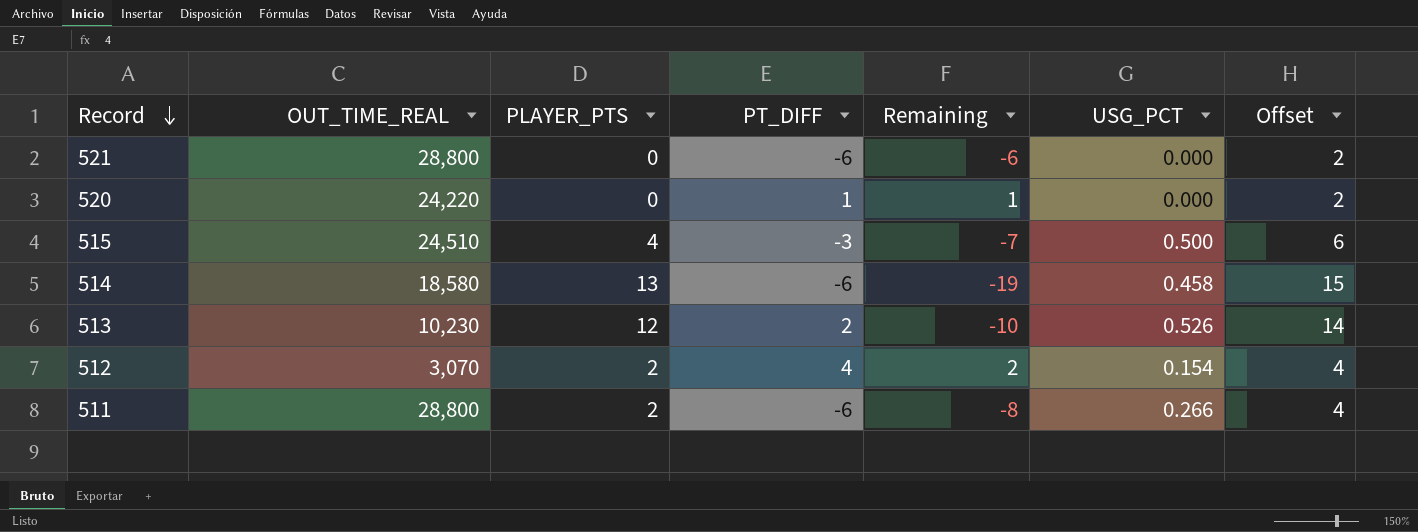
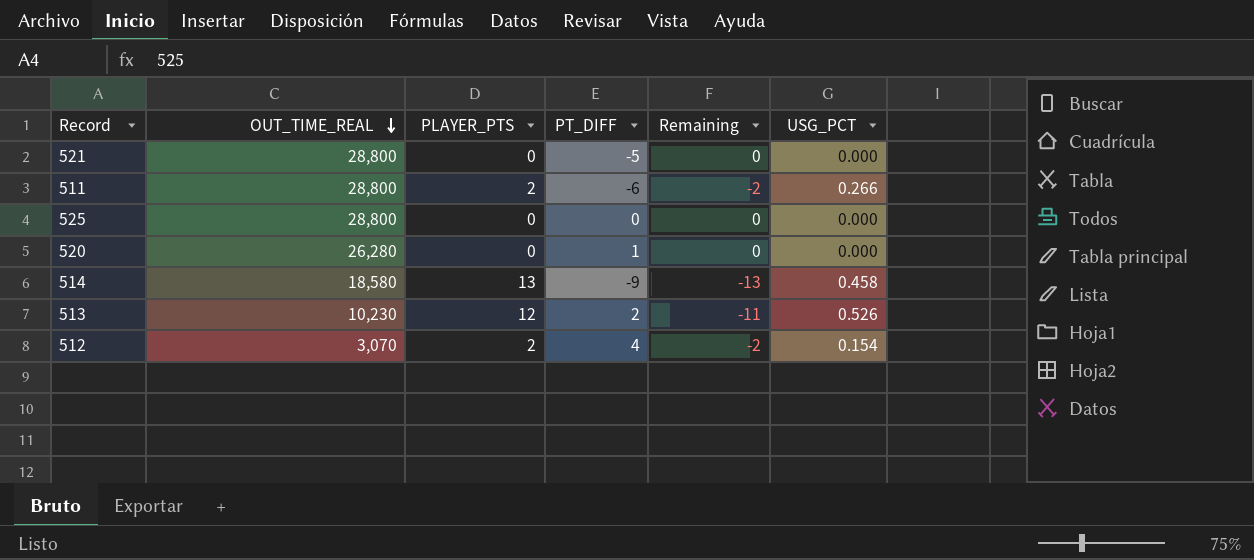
row order: Record descending -> OUT_TIME_REAL descending
column Offset | formula: [PLAYER_PTS] + 2 -> none
column Remaining | formula: [PT_DIFF] - [PLAYER_PTS] -> [USG_PCT] - [PLAYER_PTS]
row 515: 24,510 | 4 | -3 | -7 | 0.500 | 6 -> none
521 | PT_DIFF: -6 -> -5
row 525: none -> 28,800 | 0 | 0 | 0 | 0.000
520 | OUT_TIME_REAL: 24,220 -> 26,280
514 | PT_DIFF: -6 -> -9

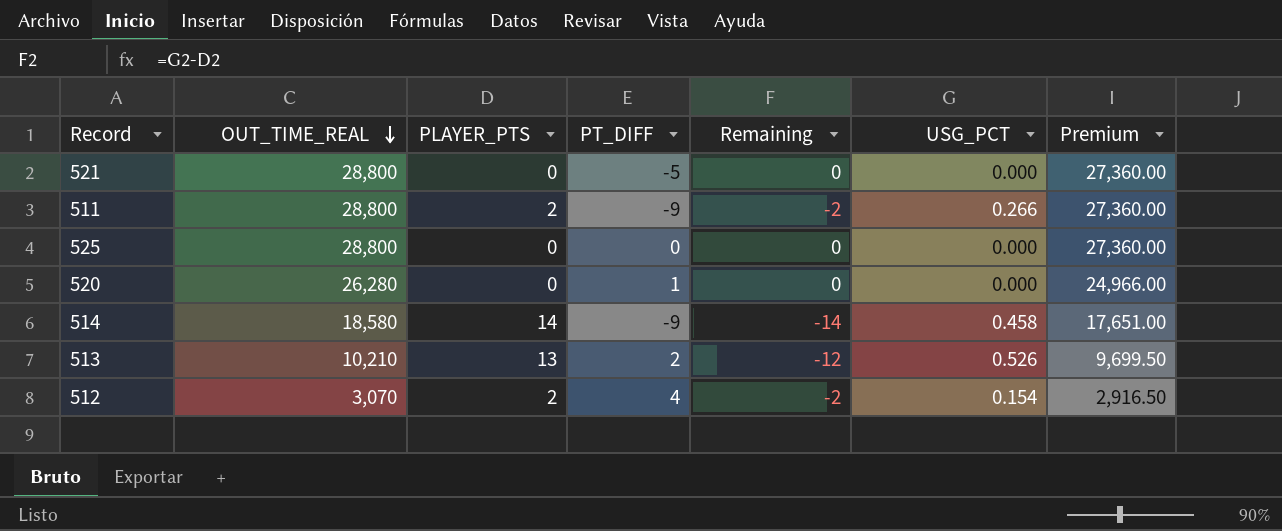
column Premium | formula: none -> [OUT_TIME_REAL] * 0.95
511 | PT_DIFF: -6 -> -9
514 | PLAYER_PTS: 13 -> 14
514 | Remaining: -13 -> -14
513 | OUT_TIME_REAL: 10,230 -> 10,210
513 | PLAYER_PTS: 12 -> 13
513 | Remaining: -11 -> -12

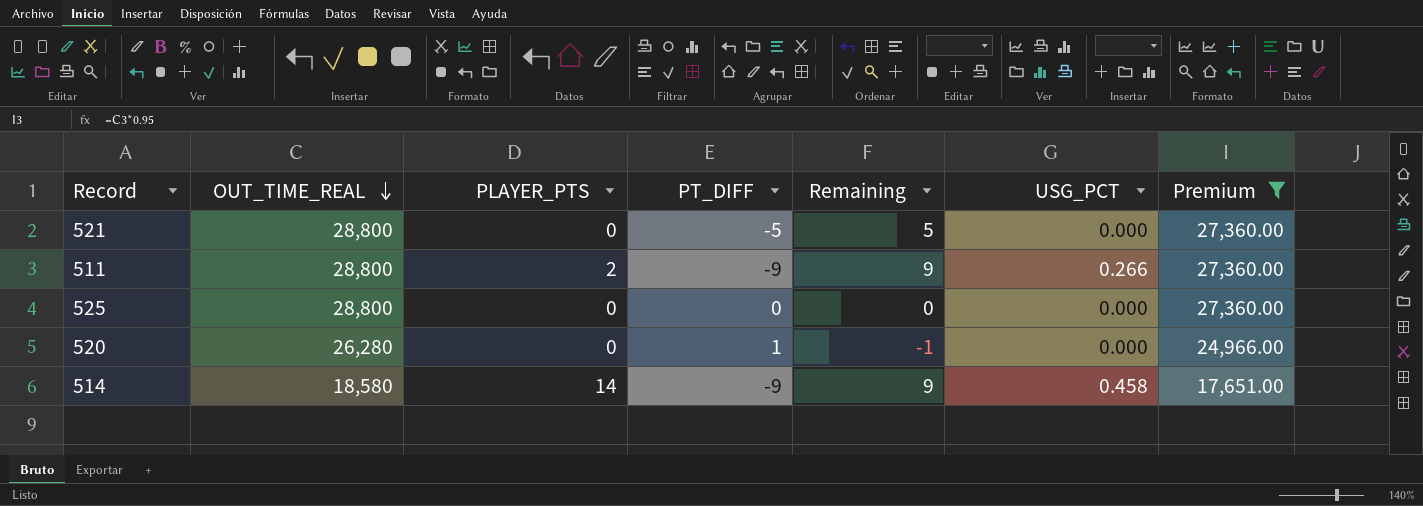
filter: none -> Premium >= 17,651.00
column Remaining | formula: [USG_PCT] - [PLAYER_PTS] -> [USG_PCT] - [PT_DIFF]

